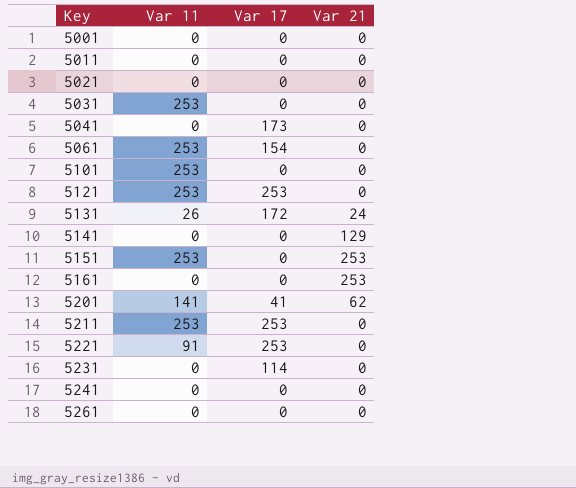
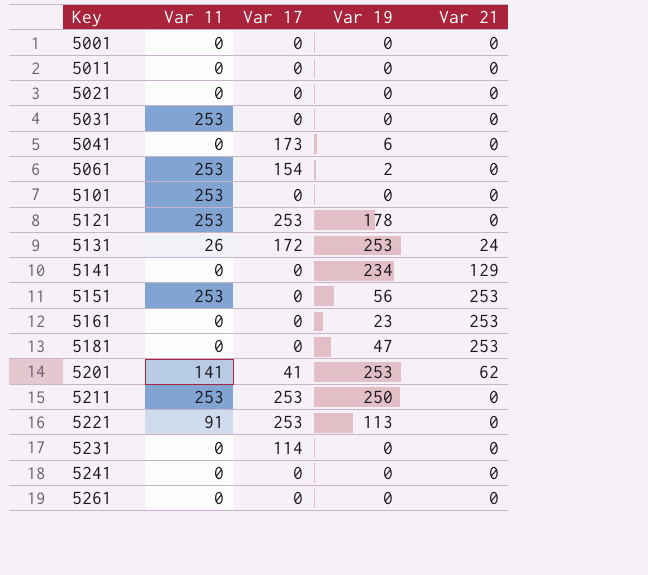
column Var 19 | position: none -> 4
row 5181: none -> 0 | 0 | 47 | 253

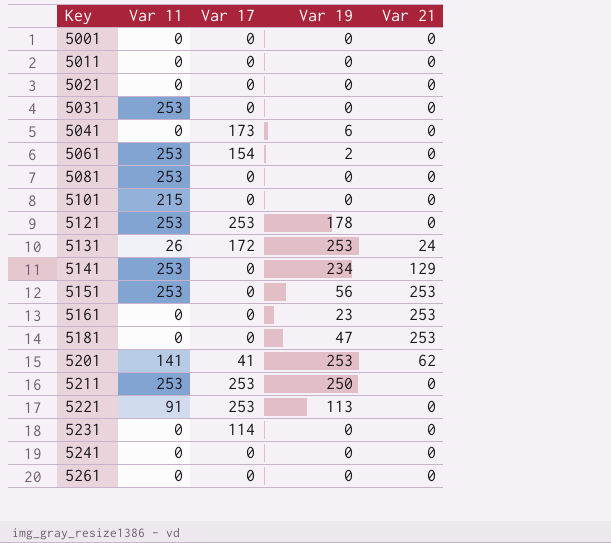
row 5081: none -> 253 | 0 | 0 | 0
5101 | Var 11: 253 -> 215
5141 | Var 11: 0 -> 253

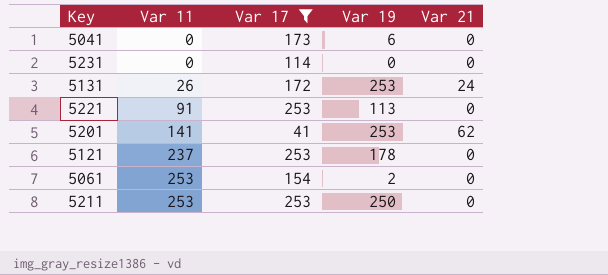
filter: none -> Var 17 != 0
row order: Key ascending -> Var 11 ascending
5121 | Var 11: 253 -> 237

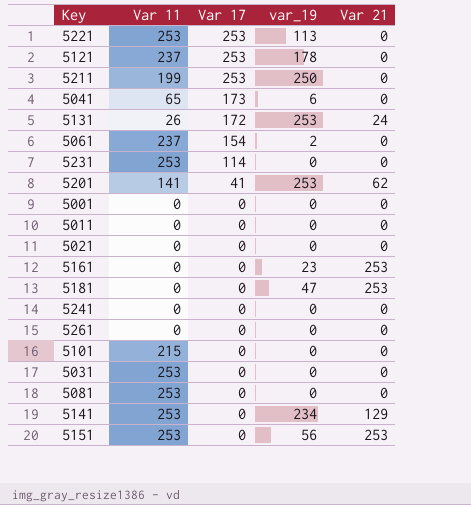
filter: Var 17 != 0 -> none
row order: Var 11 ascending -> Var 17 descending
column name: Var 19 -> var_19
5221 | Var 11: 91 -> 253
5211 | Var 11: 253 -> 199
5041 | Var 11: 0 -> 65
5061 | Var 11: 253 -> 237
5231 | Var 11: 0 -> 253

